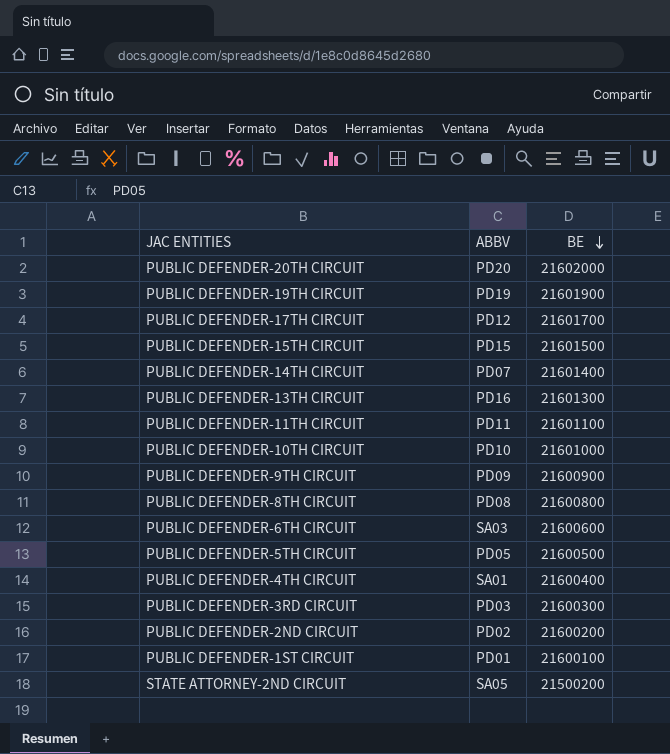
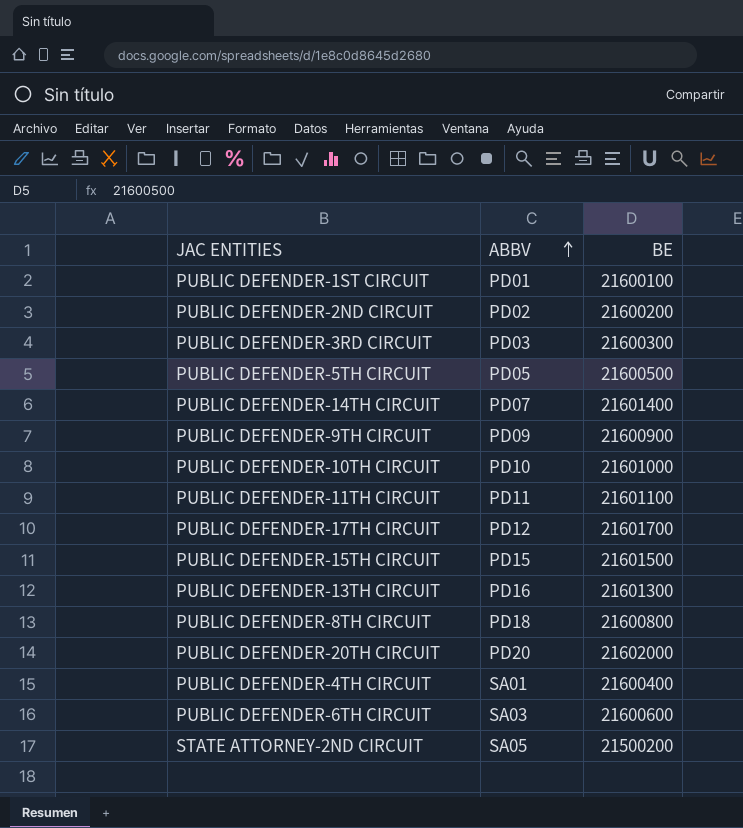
row order: BE descending -> ABBV ascending
row PUBLIC DEFENDER-19TH CIRCUIT: PD19 | 21601900 -> none
PUBLIC DEFENDER-8TH CIRCUIT | ABBV: PD08 -> PD18

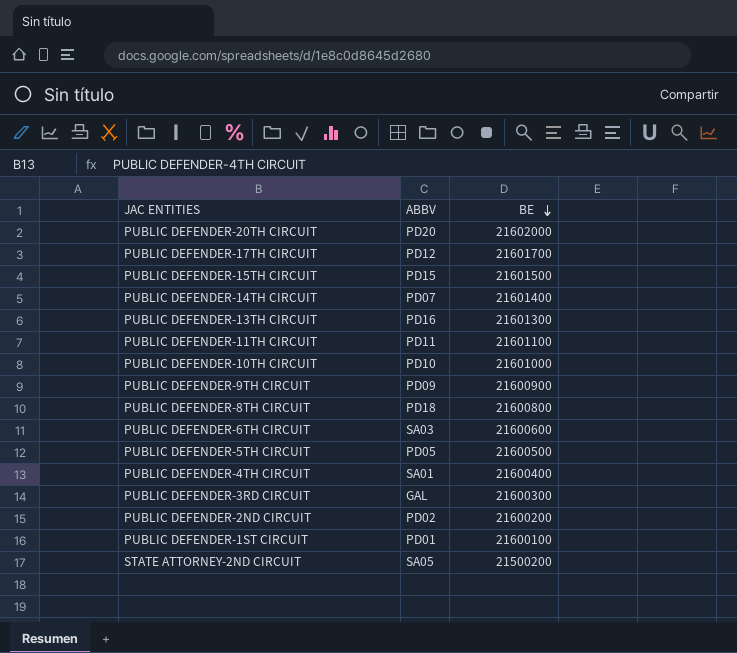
row order: ABBV ascending -> BE descending
PUBLIC DEFENDER-3RD CIRCUIT | ABBV: PD03 -> GAL

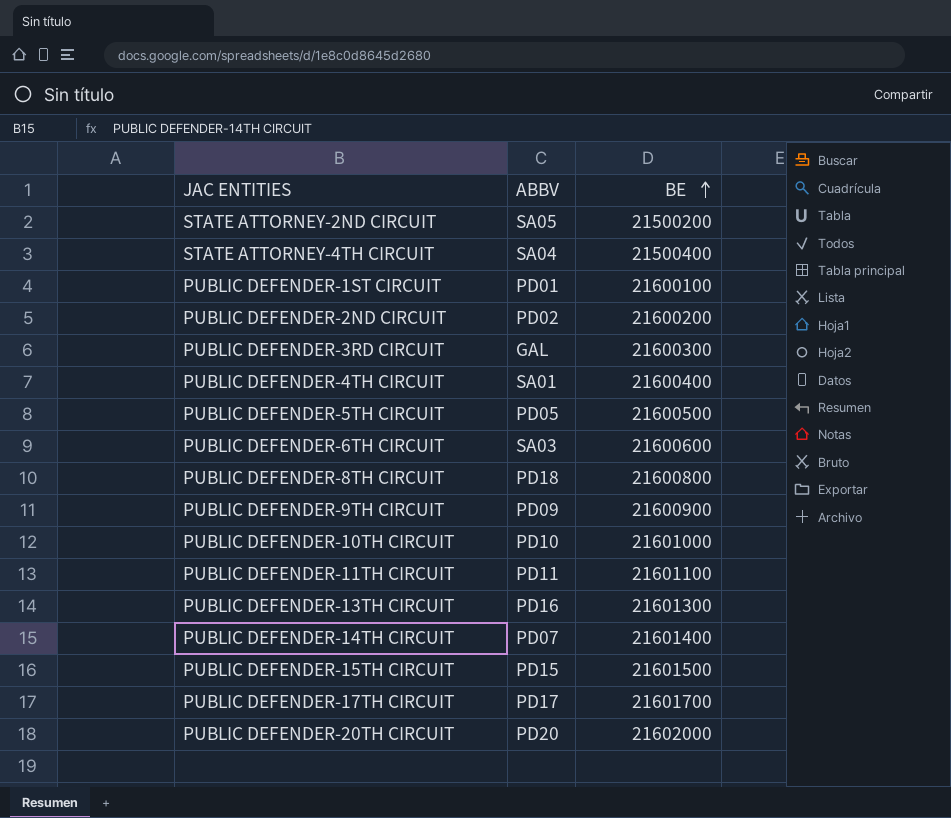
row order: BE descending -> BE ascending
row STATE ATTORNEY-4TH CIRCUIT: none -> SA04 | 21500400
PUBLIC DEFENDER-17TH CIRCUIT | ABBV: PD12 -> PD17

